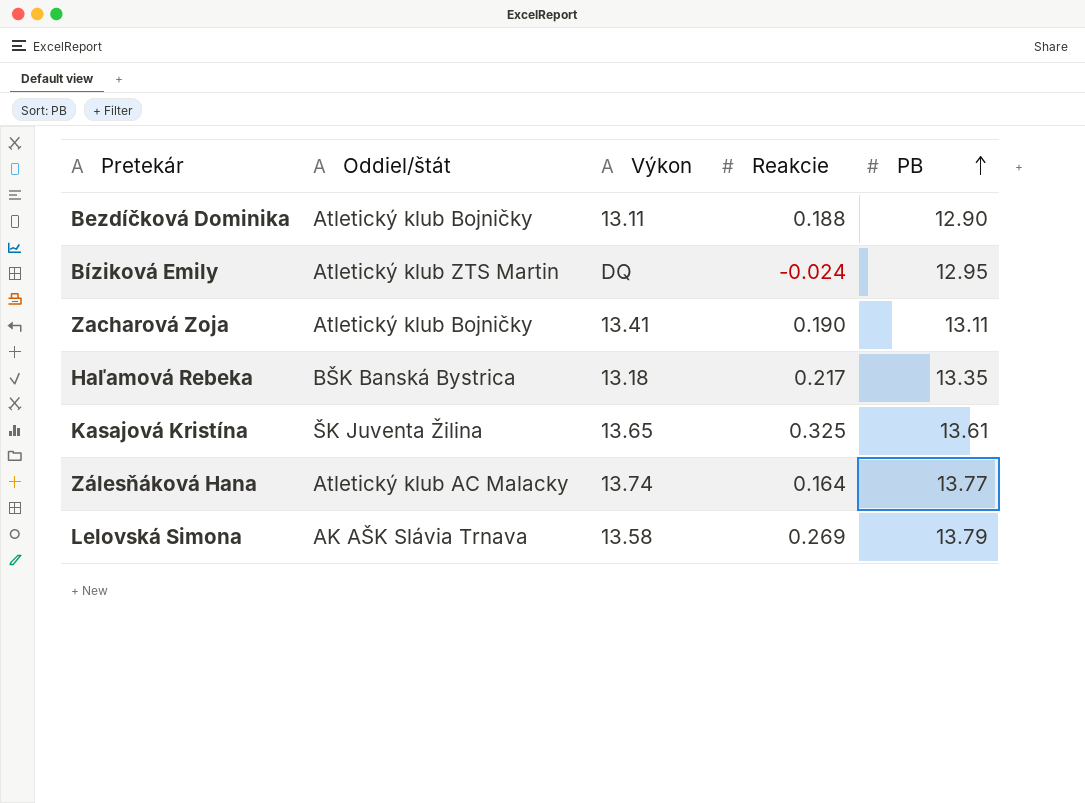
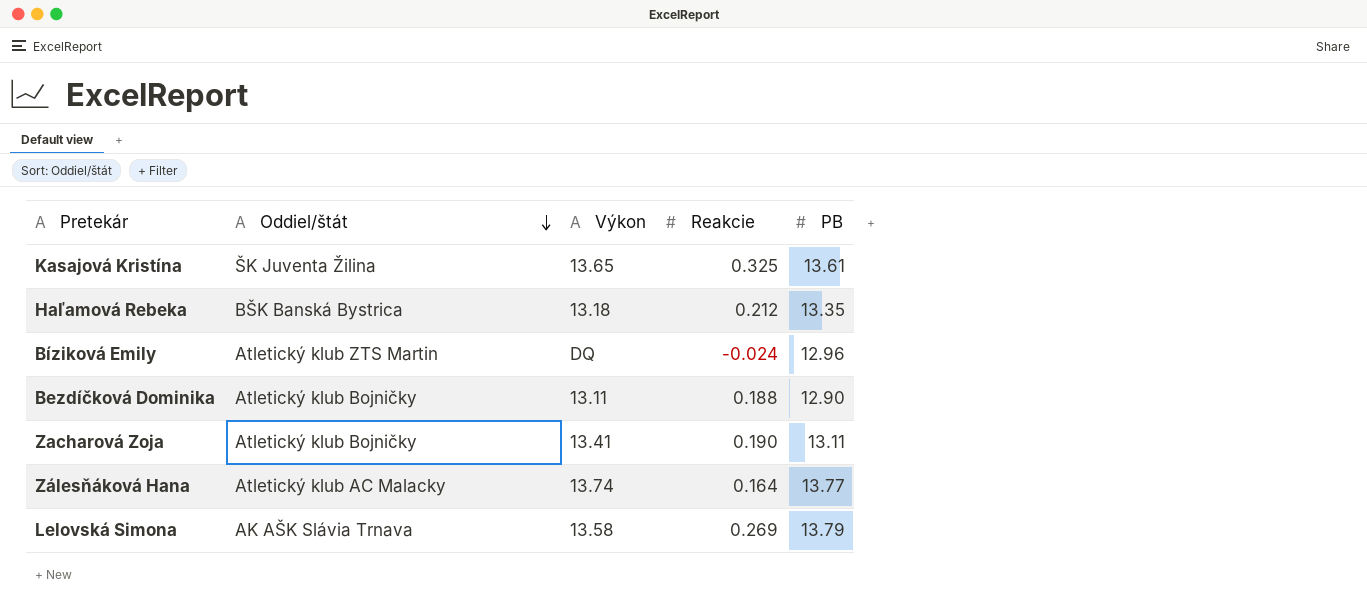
row order: PB ascending -> Oddiel/štát descending
Haľamová Rebeka | Reakcie: 0.217 -> 0.212
Bíziková Emily | PB: 12.95 -> 12.96

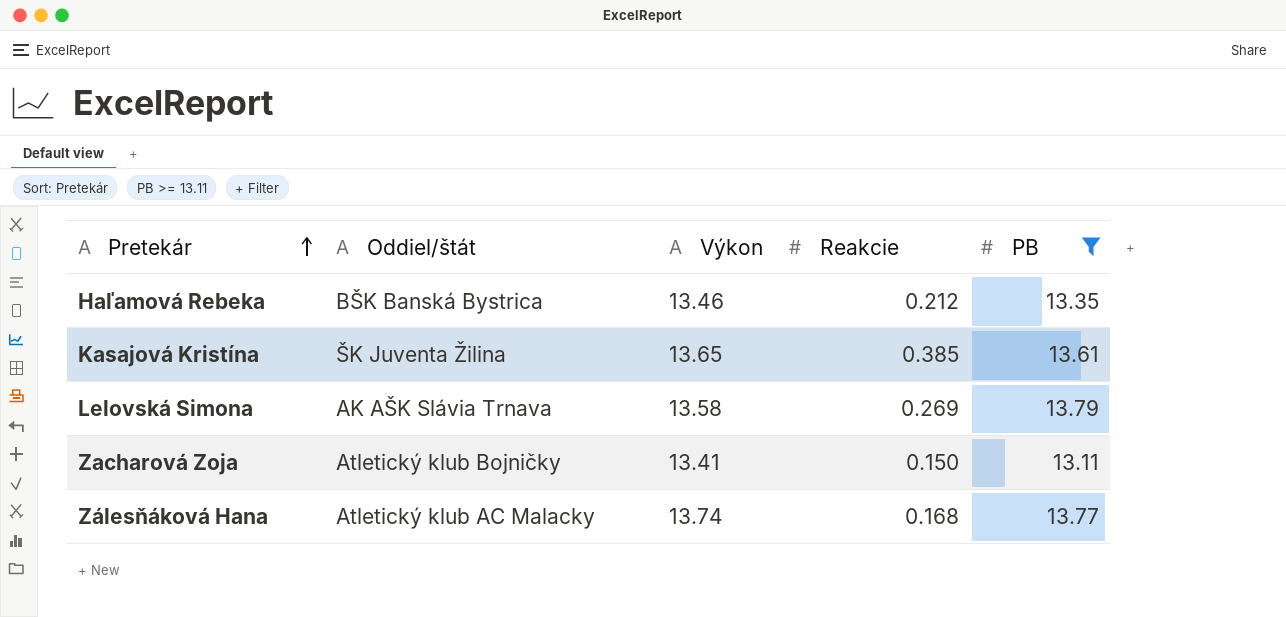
filter: none -> PB >= 13.11
row order: Oddiel/štát descending -> Pretekár ascending
Haľamová Rebeka | Výkon: 13.18 -> 13.46
Kasajová Kristína | Reakcie: 0.325 -> 0.385
Zacharová Zoja | Reakcie: 0.190 -> 0.150
Zálesňáková Hana | Reakcie: 0.164 -> 0.168

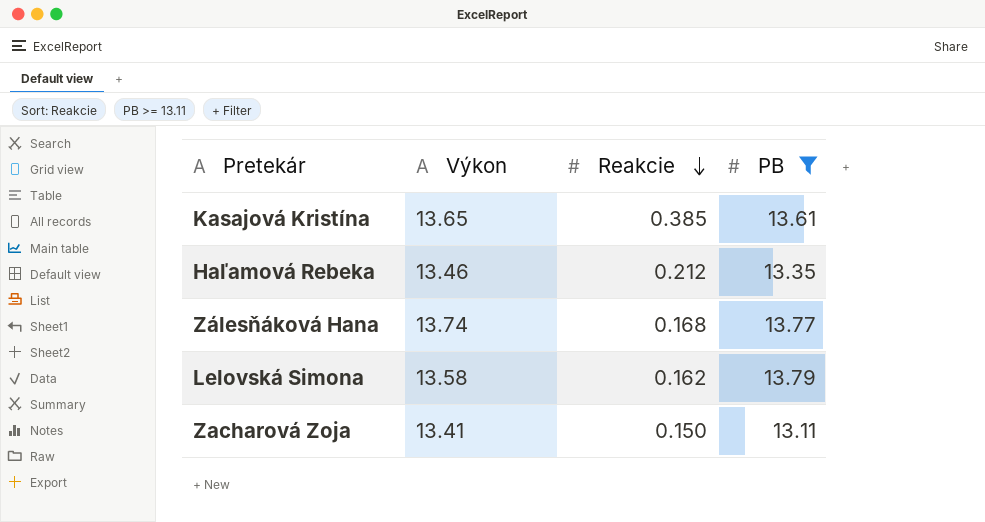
row order: Pretekár ascending -> Reakcie descending
column Oddiel/štát | position: 2 -> none
Lelovská Simona | Reakcie: 0.269 -> 0.162

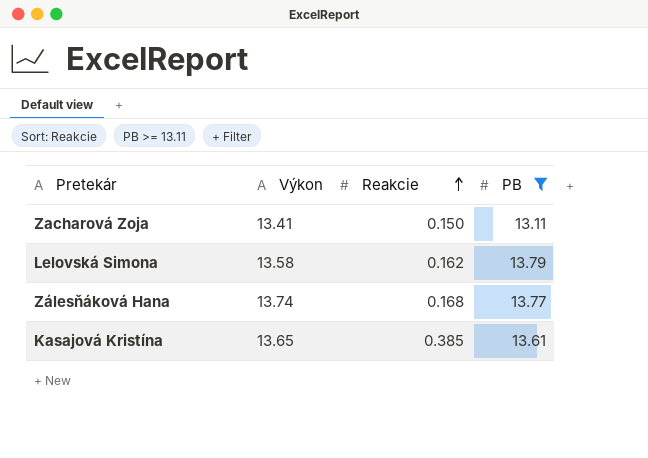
row order: Reakcie descending -> Reakcie ascending
row Haľamová Rebeka: 13.46 | 0.212 | 13.35 -> none

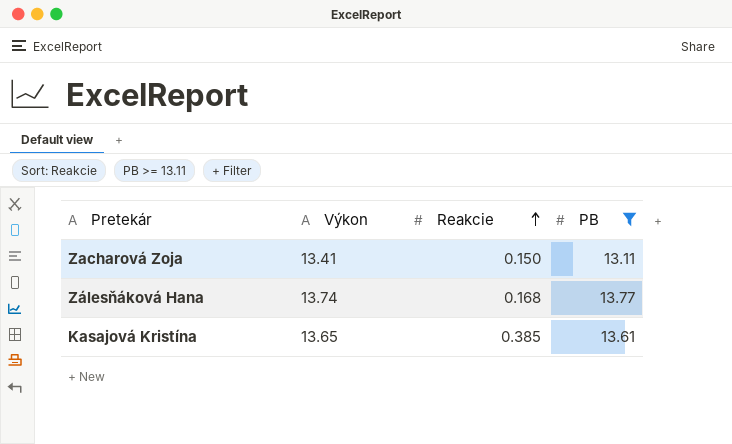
row Lelovská Simona: 13.58 | 0.162 | 13.79 -> none

